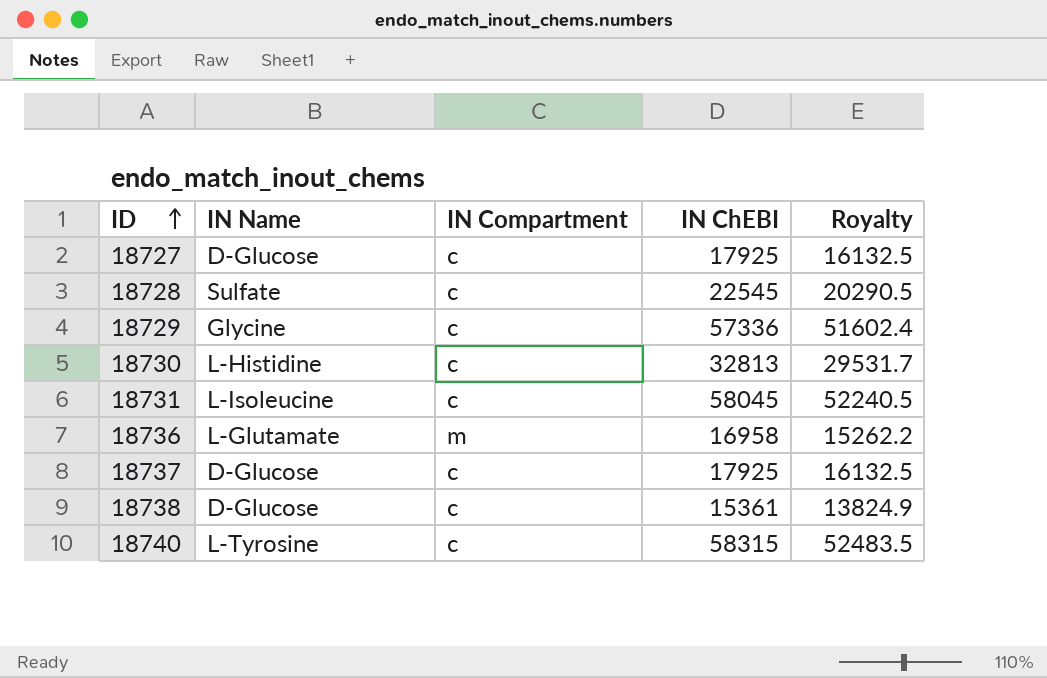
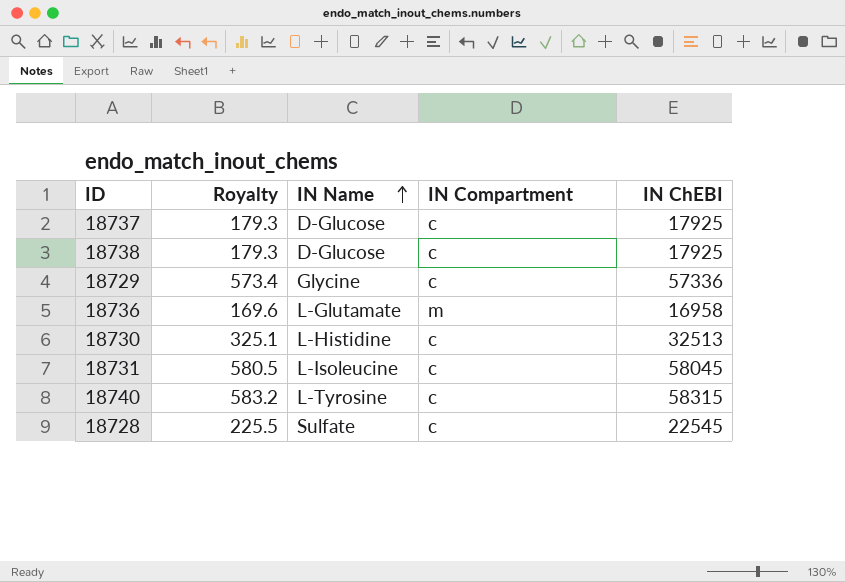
row order: ID ascending -> IN Name ascending
column Royalty | formula: [IN ChEBI] * 0.9 -> [IN ChEBI] * 0.01
column Royalty | position: 5 -> 2
row 18727: D-Glucose | c | 17925 | 16132.5 -> none
18738 | IN ChEBI: 15361 -> 17925
18730 | IN ChEBI: 32813 -> 32513

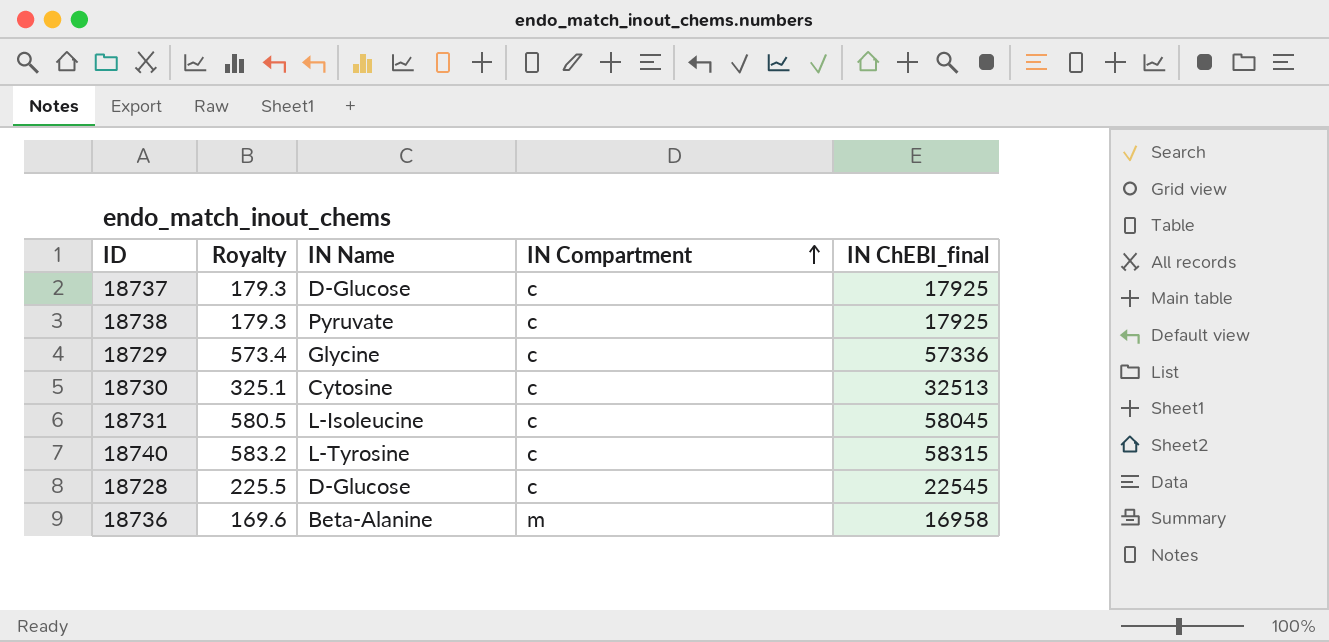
row order: IN Name ascending -> IN Compartment ascending
column name: IN ChEBI -> IN ChEBI_final
18738 | IN Name: D-Glucose -> Pyruvate
18730 | IN Name: L-Histidine -> Cytosine
18728 | IN Name: Sulfate -> D-Glucose
18736 | IN Name: L-Glutamate -> Beta-Alanine

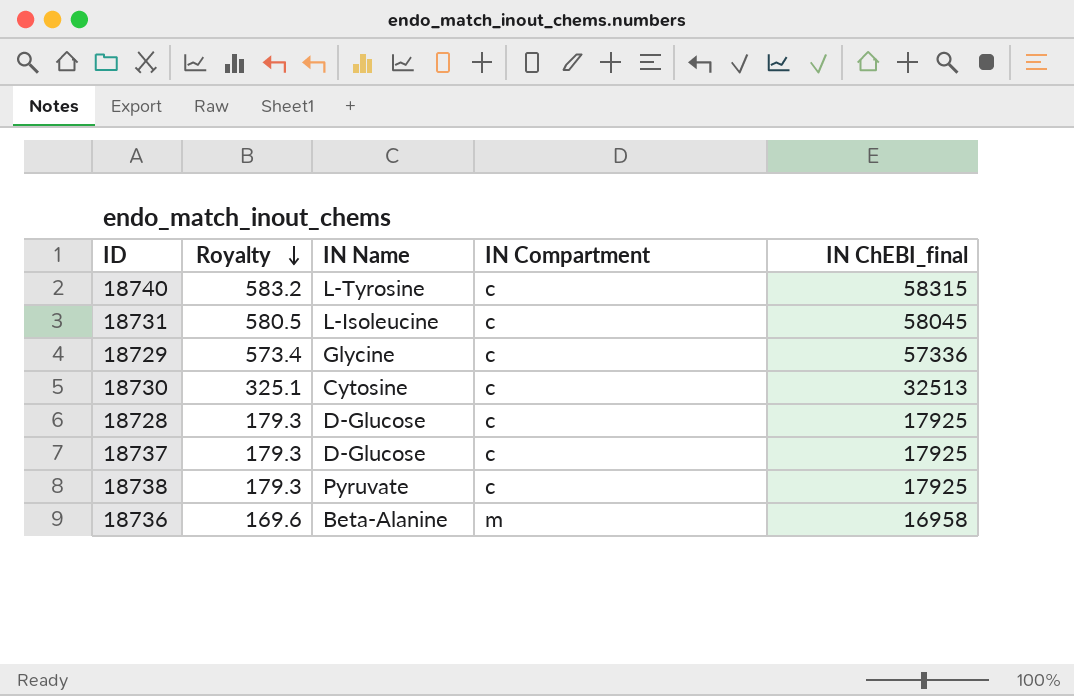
row order: IN Compartment ascending -> Royalty descending
18728 | Royalty: 225.5 -> 179.3
18728 | IN ChEBI_final: 22545 -> 17925

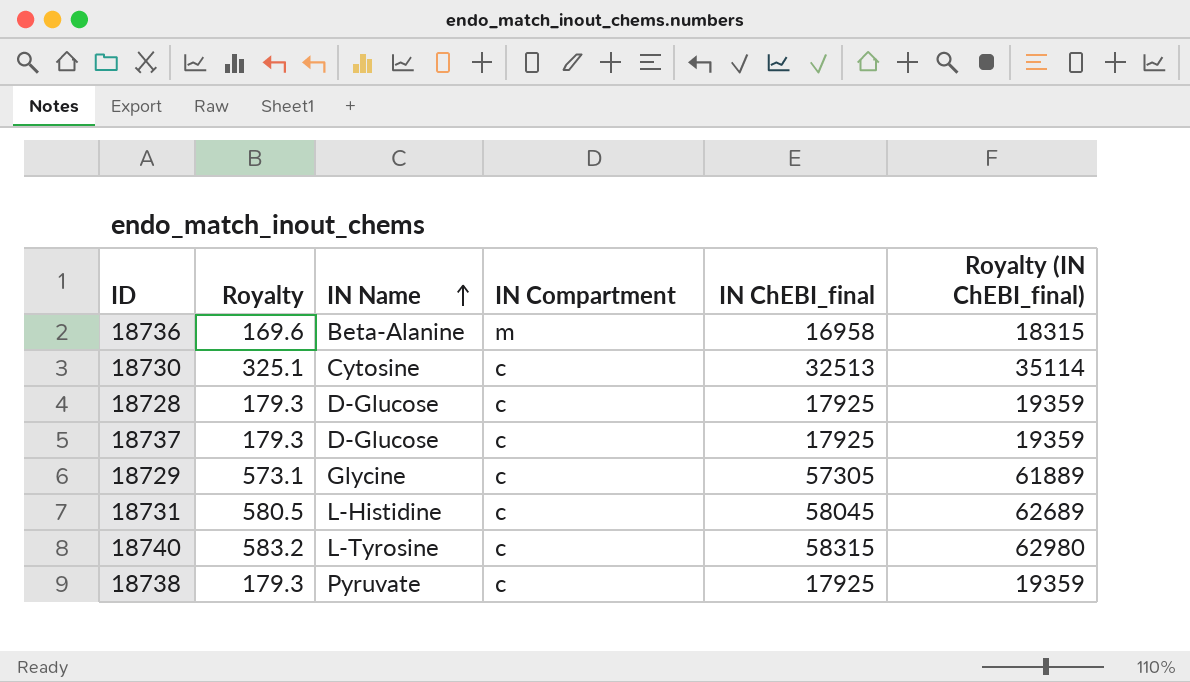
row order: Royalty descending -> IN Name ascending
column Royalty (IN ChEBI_final) | formula: none -> [IN ChEBI_final] * 1.08
18729 | Royalty: 573.4 -> 573.1
18729 | IN ChEBI_final: 57336 -> 57305
18731 | IN Name: L-Isoleucine -> L-Histidine

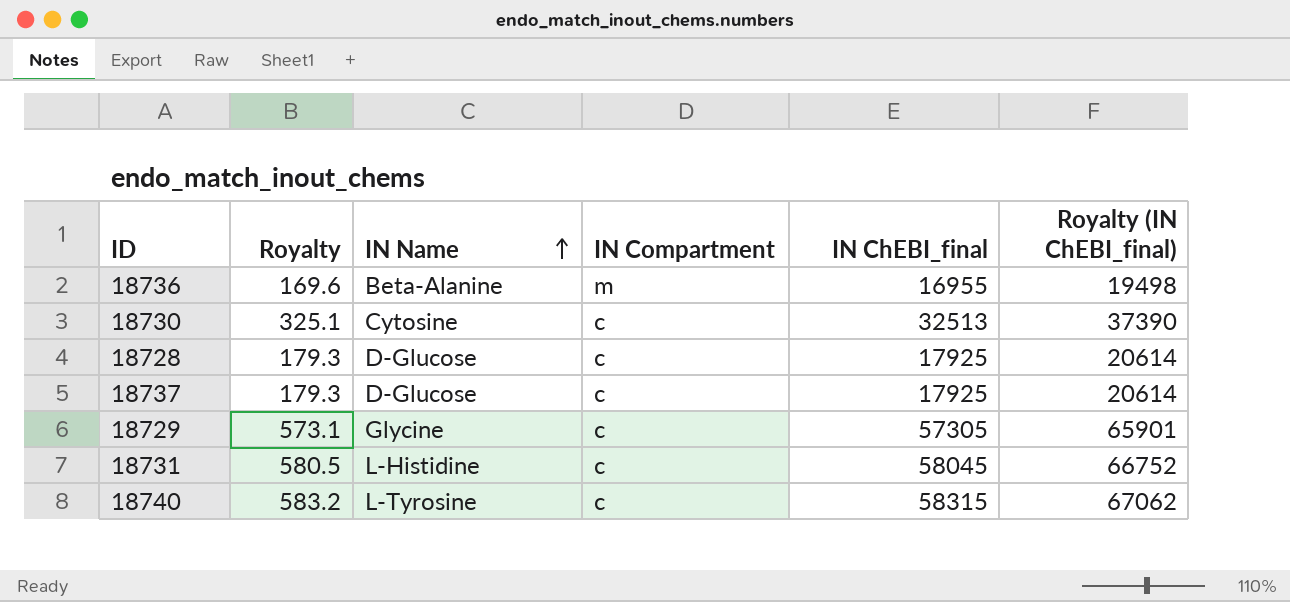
column Royalty (IN ChEBI_final) | formula: [IN ChEBI_final] * 1.08 -> [IN ChEBI_final] * 1.15
row 18738: 179.3 | Pyruvate | c | 17925 | 19359 -> none
18736 | IN ChEBI_final: 16958 -> 16955

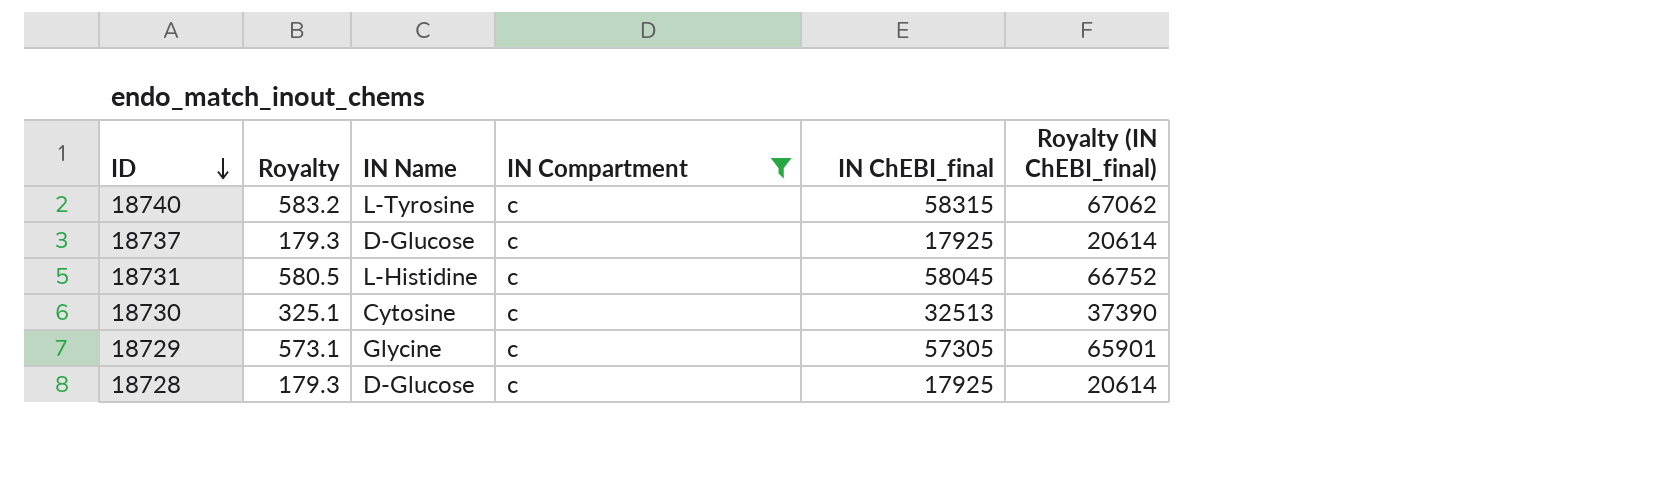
filter: none -> IN Compartment = c
row order: IN Name ascending -> ID descending

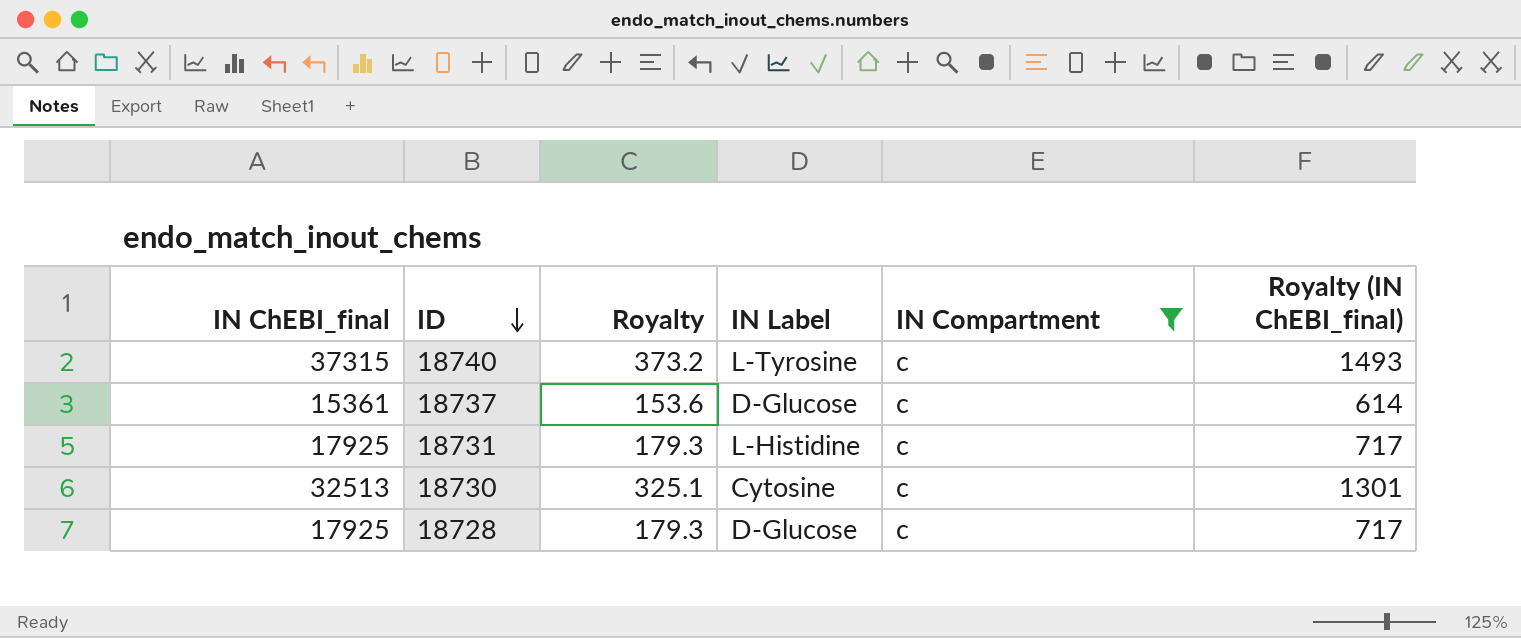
column IN ChEBI_final | position: 5 -> 1
column name: IN Name -> IN Label
column Royalty (IN ChEBI_final) | formula: [IN ChEBI_final] * 1.15 -> [IN ChEBI_final] * 0.04
row 18729: 573.1 | Glycine | c | 57305 | 65901 -> none
18740 | IN ChEBI_final: 58315 -> 37315
18740 | Royalty: 583.2 -> 373.2
18737 | IN ChEBI_final: 17925 -> 15361
18737 | Royalty: 179.3 -> 153.6
18731 | IN ChEBI_final: 58045 -> 17925
18731 | Royalty: 580.5 -> 179.3

